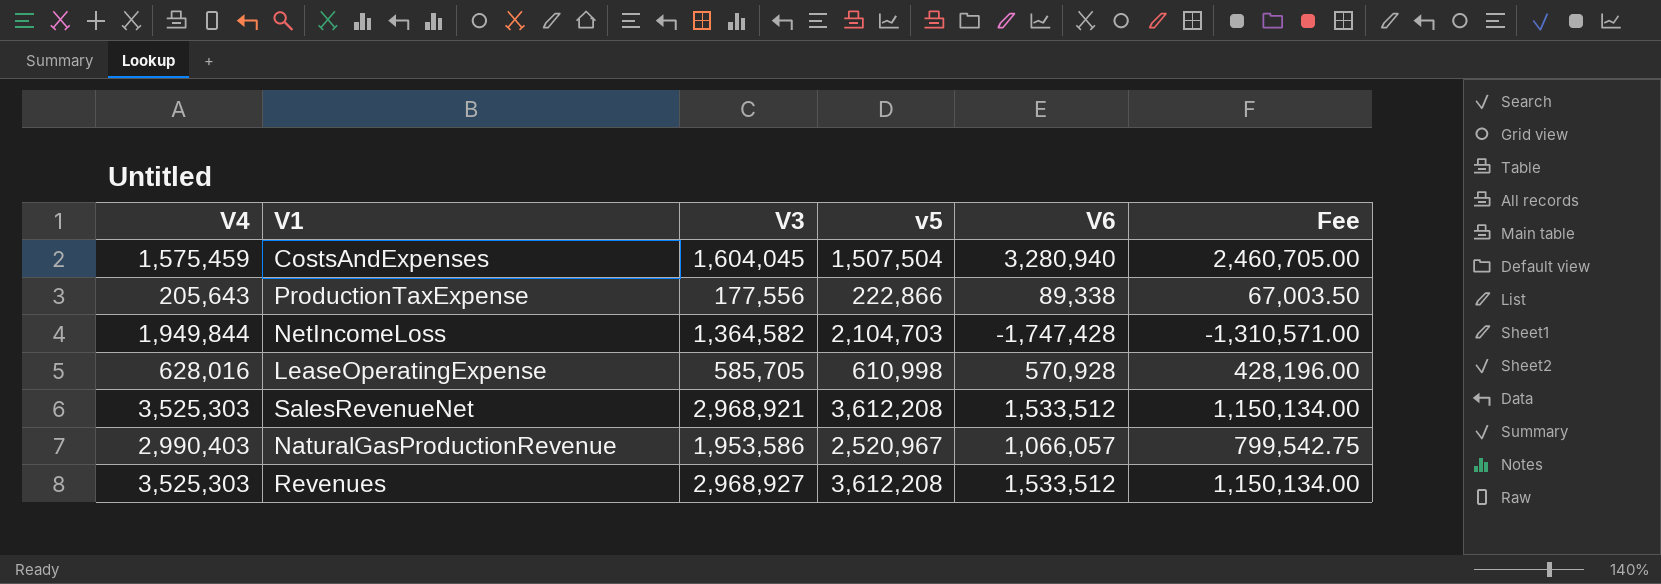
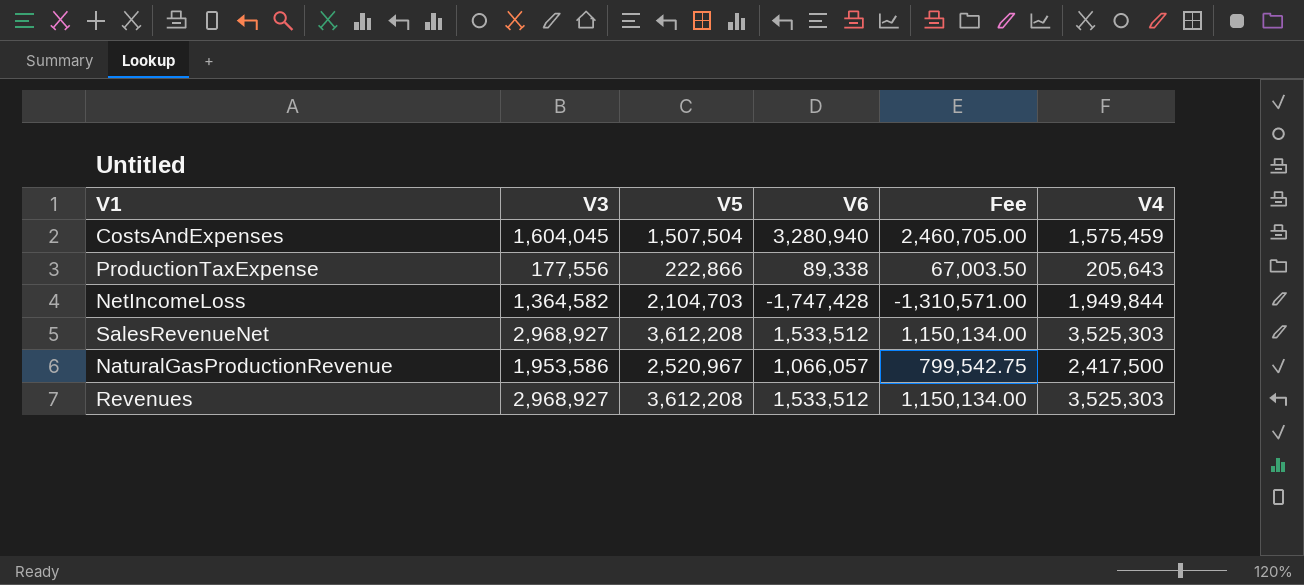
column name: v5 -> V5
column V4 | position: 1 -> 6
row LeaseOperatingExpense: 628,016 | 585,705 | 610,998 | 570,928 | 428,196.00 -> none
SalesRevenueNet | V3: 2,968,921 -> 2,968,927
NaturalGasProductionRevenue | V4: 2,990,403 -> 2,417,500

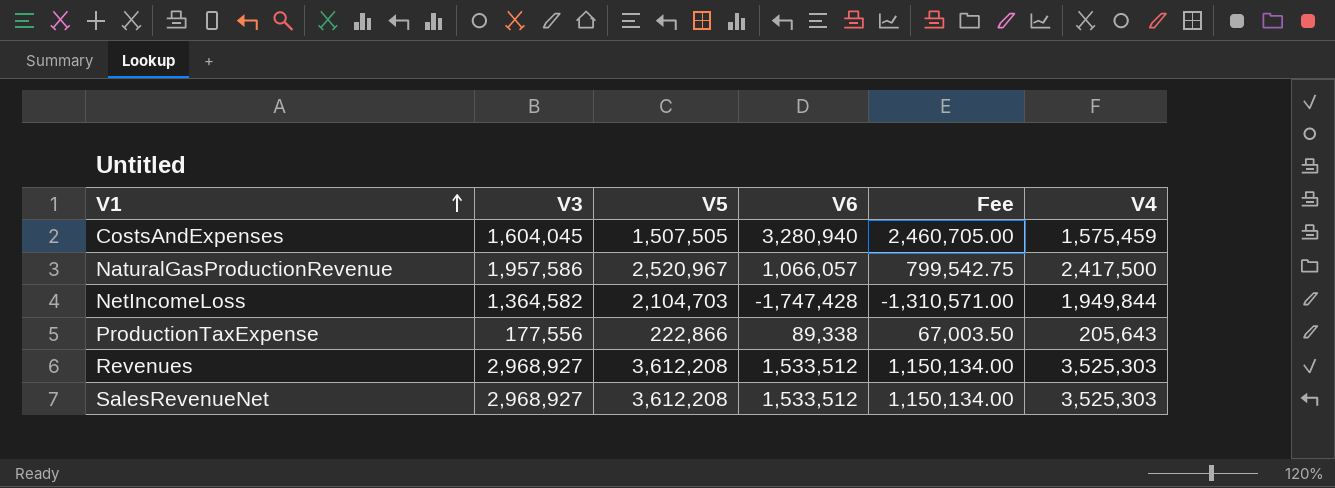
row order: none -> V1 ascending
CostsAndExpenses | V5: 1,507,504 -> 1,507,505
NaturalGasProductionRevenue | V3: 1,953,586 -> 1,957,586

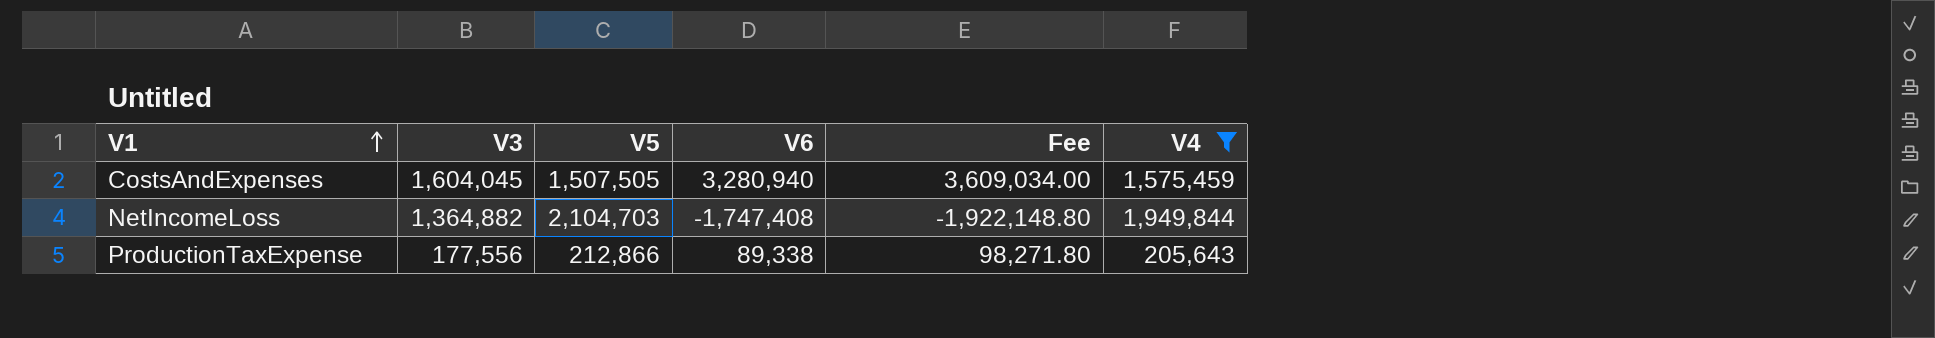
filter: none -> V4 <= 1,949,844
column Fee | formula: [V6] * 0.75 -> [V6] * 1.1
NetIncomeLoss | V3: 1,364,582 -> 1,364,882
NetIncomeLoss | V6: -1,747,428 -> -1,747,408
ProductionTaxExpense | V5: 222,866 -> 212,866

